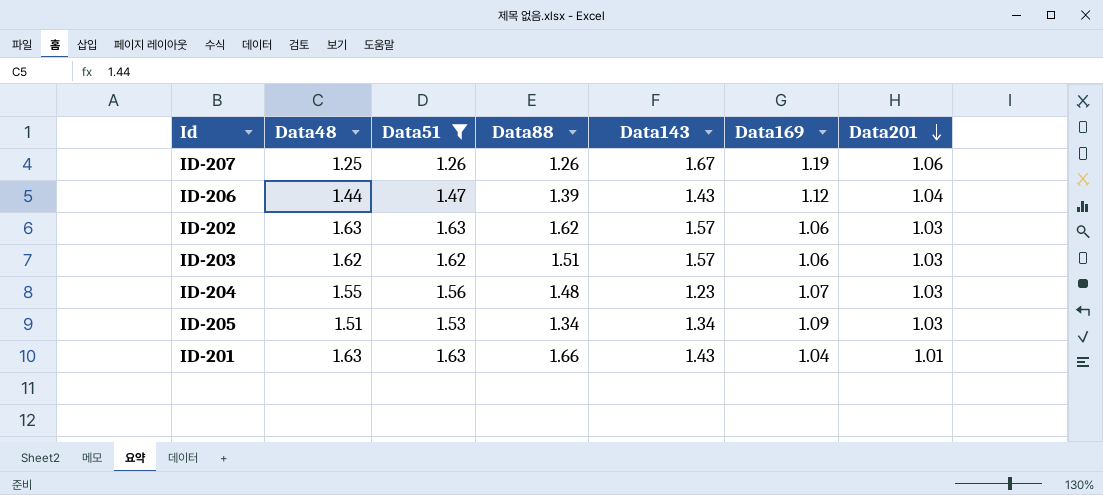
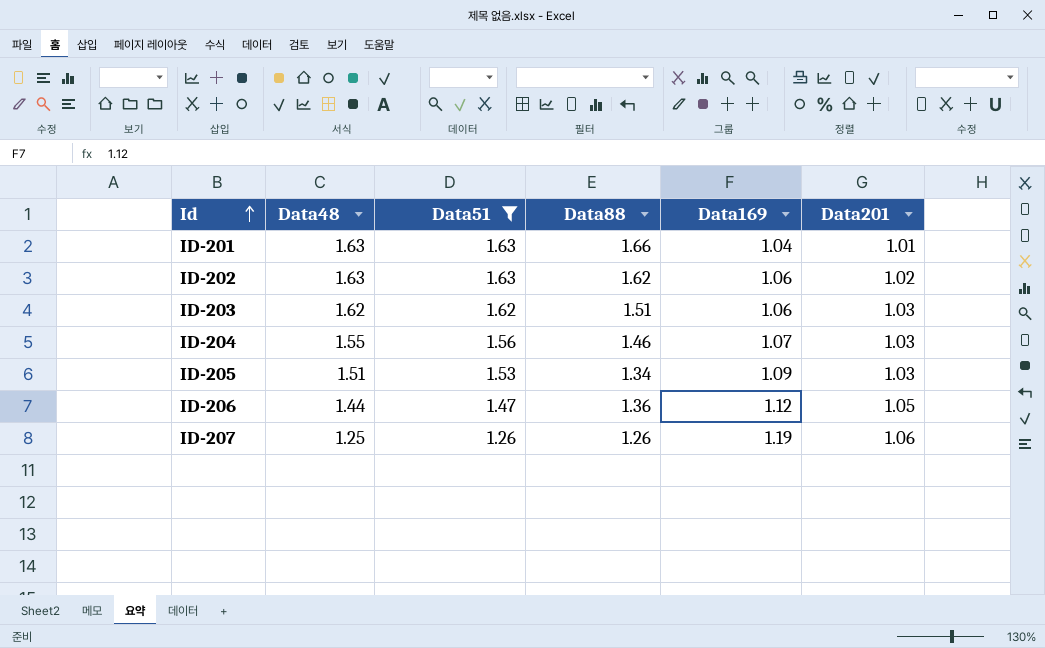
row order: Data201 descending -> Id ascending
column Data143 | position: 5 -> none
ID-202 | Data201: 1.03 -> 1.02
ID-204 | Data88: 1.48 -> 1.46
ID-206 | Data88: 1.39 -> 1.36
ID-206 | Data201: 1.04 -> 1.05

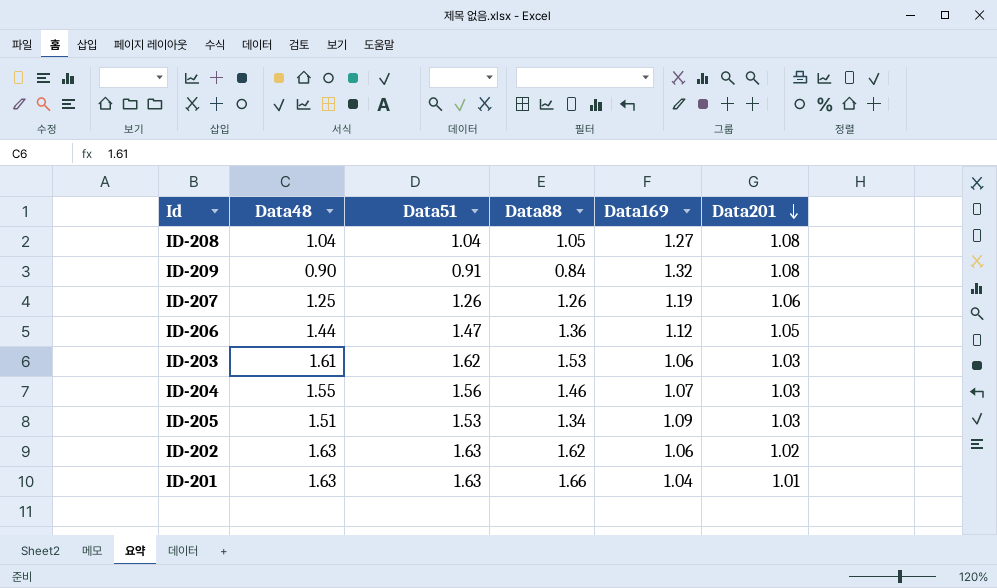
filter: Data51 >= 1.26 -> none
row order: Id ascending -> Data201 descending
ID-203 | Data48: 1.62 -> 1.61
ID-203 | Data88: 1.51 -> 1.53

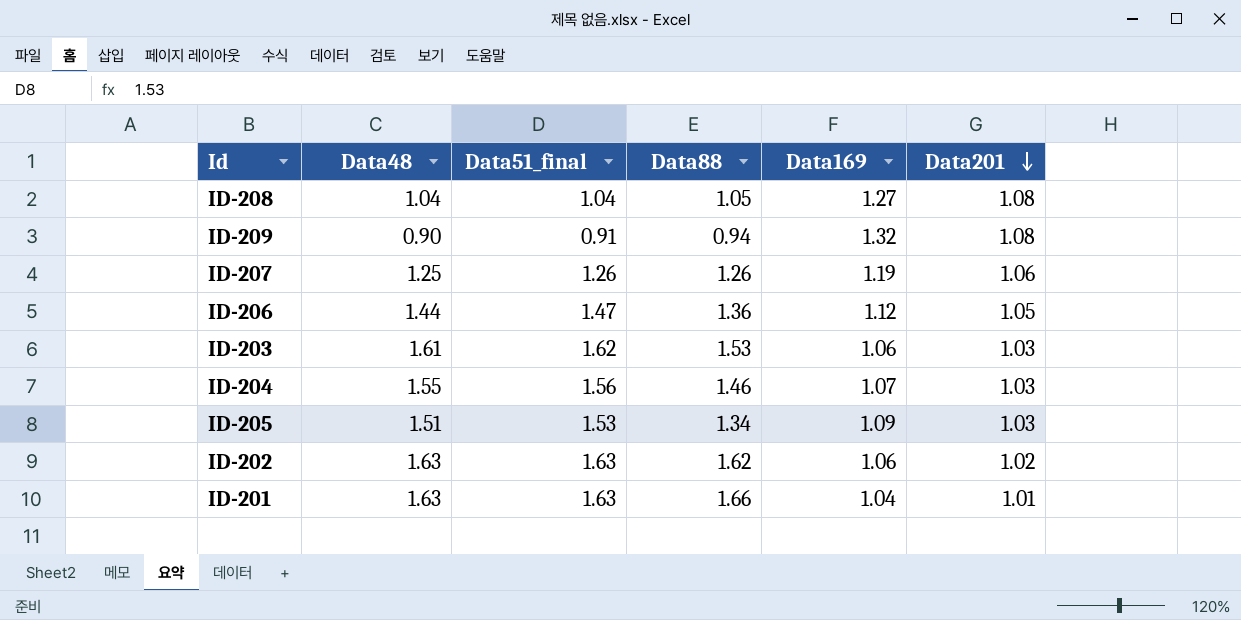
column name: Data51 -> Data51_final
ID-209 | Data88: 0.84 -> 0.94

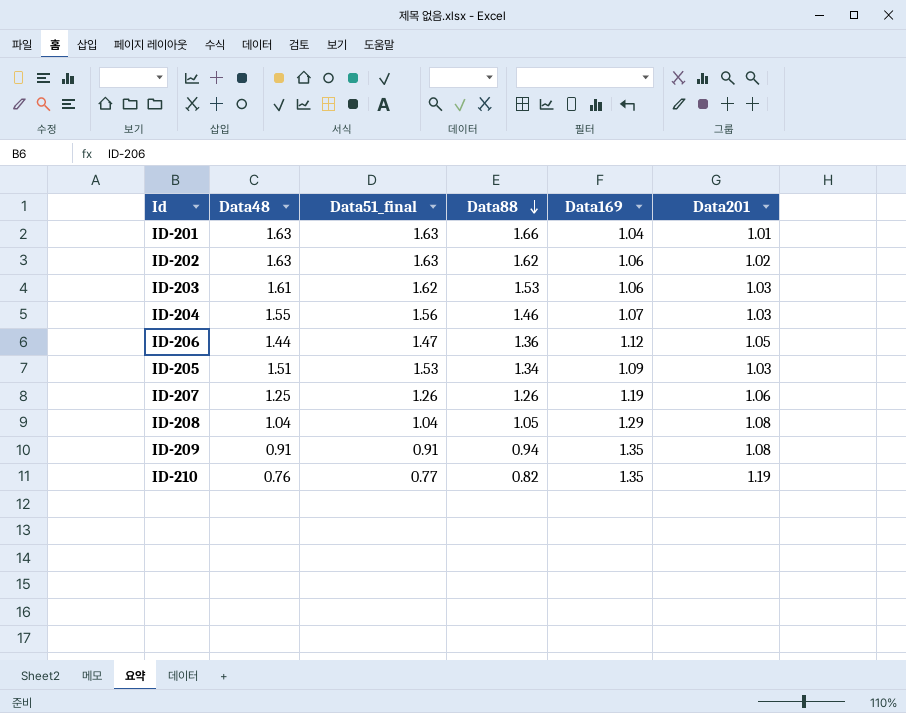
row order: Data201 descending -> Data88 descending
ID-208 | Data169: 1.27 -> 1.29
ID-209 | Data48: 0.90 -> 0.91
ID-209 | Data169: 1.32 -> 1.35
row ID-210: none -> 0.76 | 0.77 | 0.82 | 1.35 | 1.19

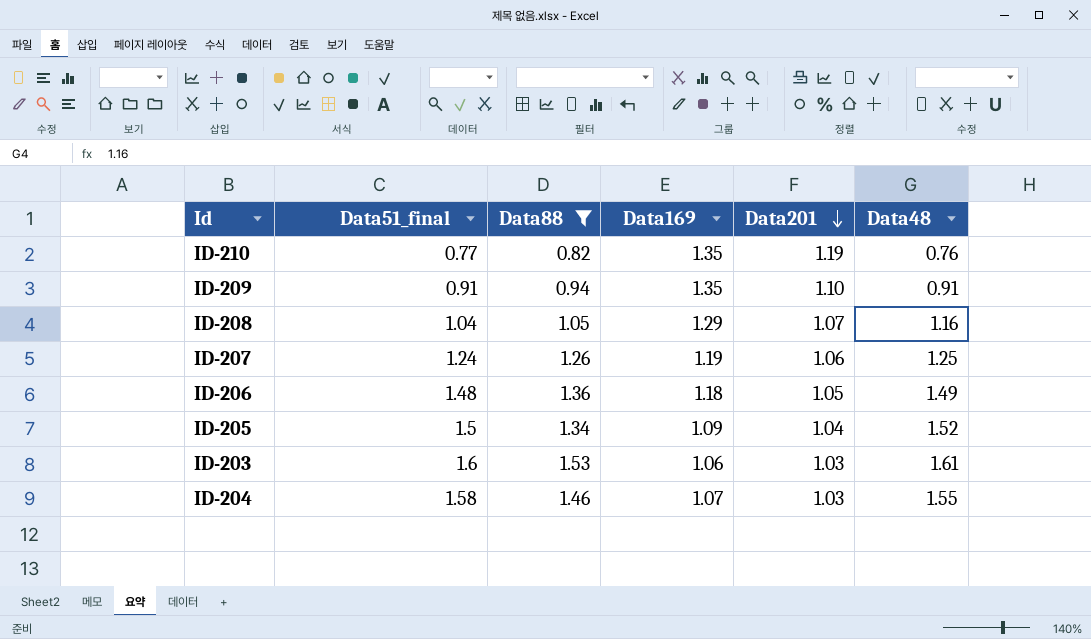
filter: none -> Data88 <= 1.53
row order: Data88 descending -> Data201 descending
column Data48 | position: 2 -> 6
ID-209 | Data201: 1.08 -> 1.10
ID-208 | Data201: 1.08 -> 1.07
ID-208 | Data48: 1.04 -> 1.16
ID-207 | Data51_final: 1.26 -> 1.24
ID-206 | Data51_final: 1.47 -> 1.48
ID-206 | Data169: 1.12 -> 1.18
ID-206 | Data48: 1.44 -> 1.49
ID-205 | Data51_final: 1.53 -> 1.5
ID-205 | Data201: 1.03 -> 1.04
ID-205 | Data48: 1.51 -> 1.52
ID-203 | Data51_final: 1.62 -> 1.6
ID-204 | Data51_final: 1.56 -> 1.58

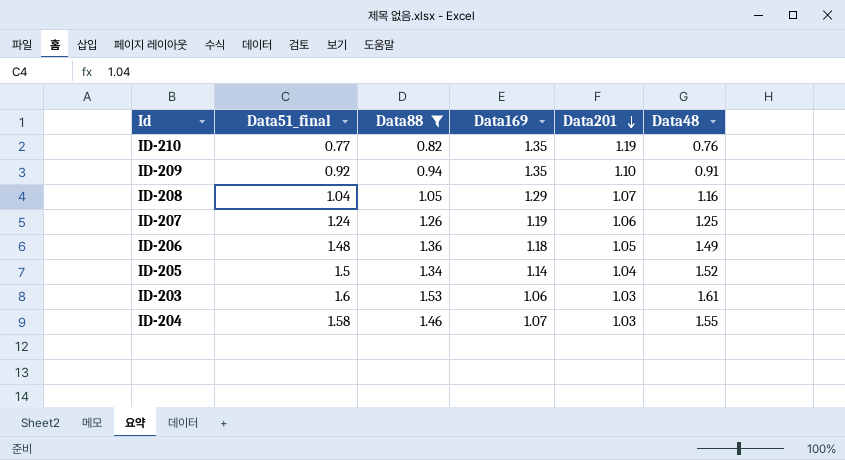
ID-209 | Data51_final: 0.91 -> 0.92
ID-205 | Data169: 1.09 -> 1.14

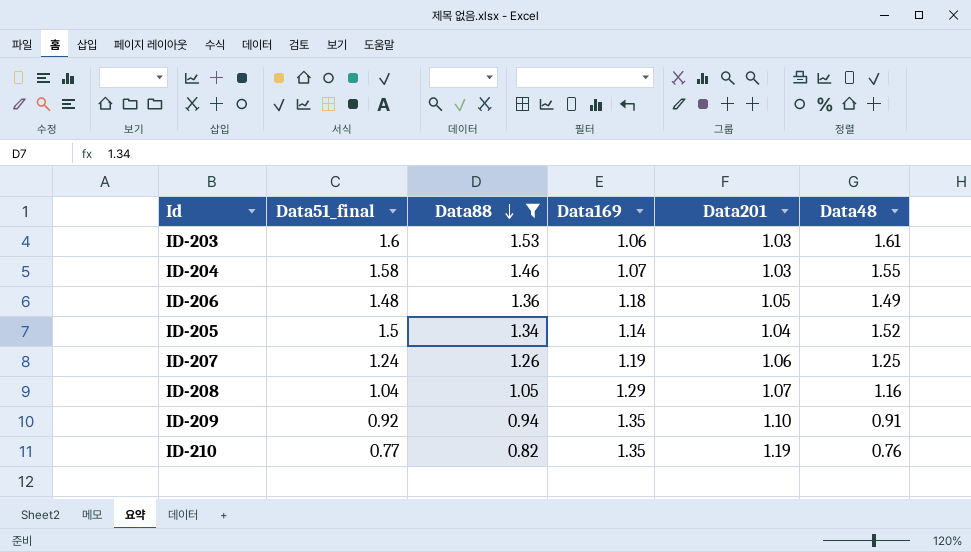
row order: Data201 descending -> Data88 descending

